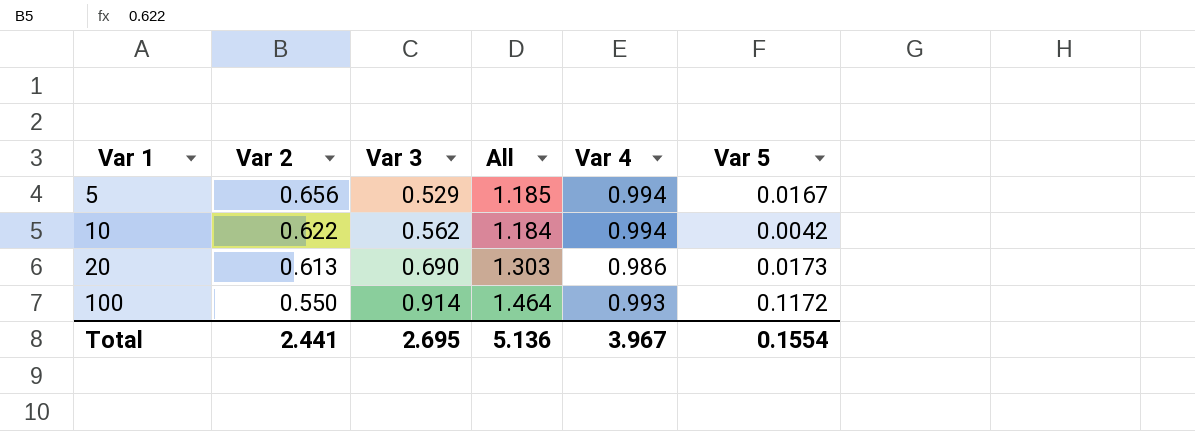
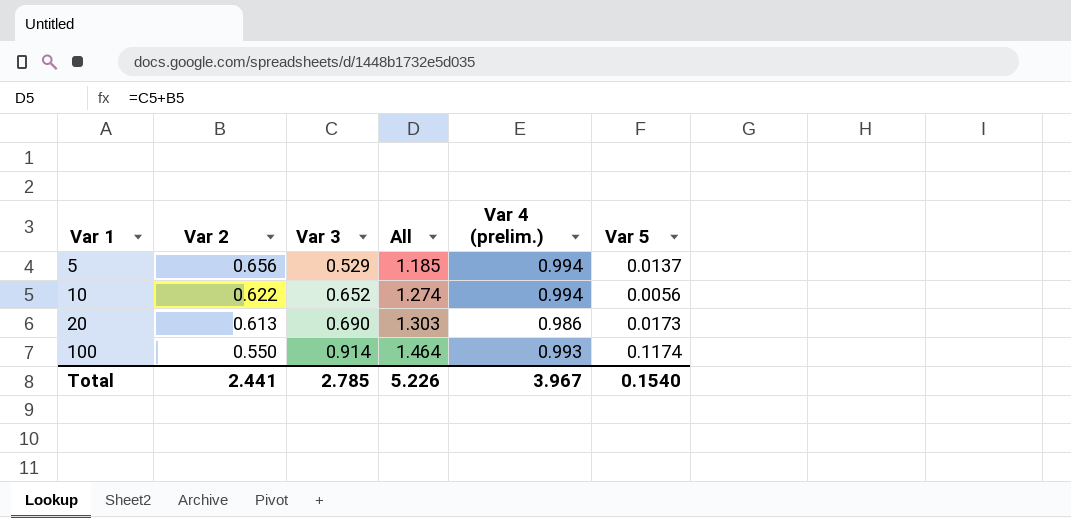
column name: Var 4 -> Var 4 (prelim.)
5 | Var 5: 0.0167 -> 0.0137
10 | Var 3: 0.562 -> 0.652
10 | All: 1.184 -> 1.274
10 | Var 5: 0.0042 -> 0.0056
100 | Var 5: 0.1172 -> 0.1174
Total | Var 3: 2.695 -> 2.785
Total | All: 5.136 -> 5.226
Total | Var 5: 0.1554 -> 0.1540

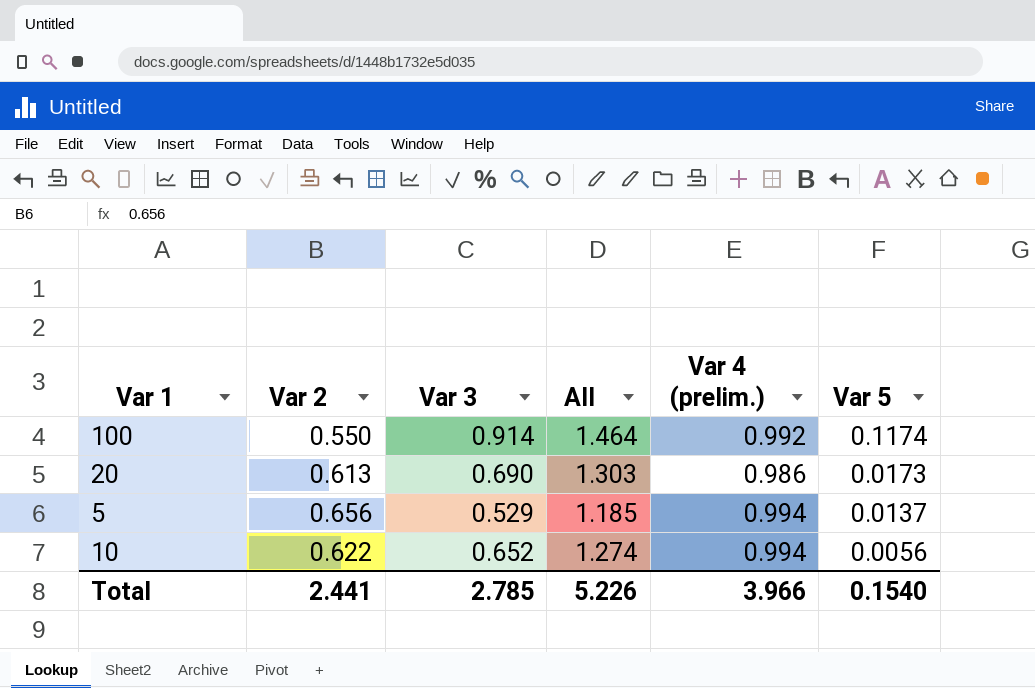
row order: Var 1 ascending -> Var 5 descending
100 | Var 4 (prelim.): 0.993 -> 0.992
Total | Var 4 (prelim.): 3.967 -> 3.966

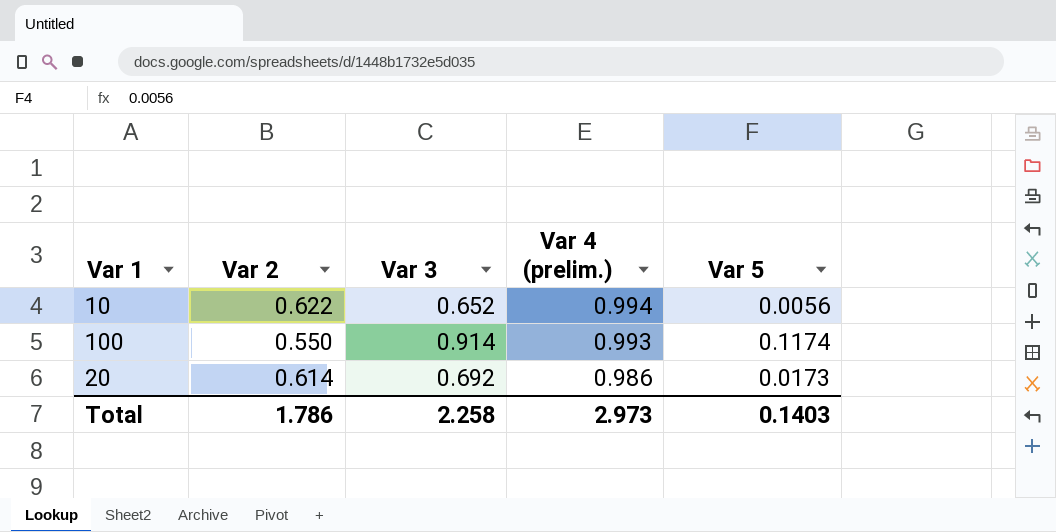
row order: Var 5 descending -> Var 4 (prelim.) descending
column All | formula: [Var 2] + [Var 3] -> none
row 5: 0.656 | 0.529 | 1.185 | 0.994 | 0.0137 -> none
100 | Var 4 (prelim.): 0.992 -> 0.993
20 | Var 2: 0.613 -> 0.614
20 | Var 3: 0.690 -> 0.692
Total | Var 2: 2.441 -> 1.786
Total | Var 3: 2.785 -> 2.258
Total | Var 4 (prelim.): 3.966 -> 2.973
Total | Var 5: 0.1540 -> 0.1403

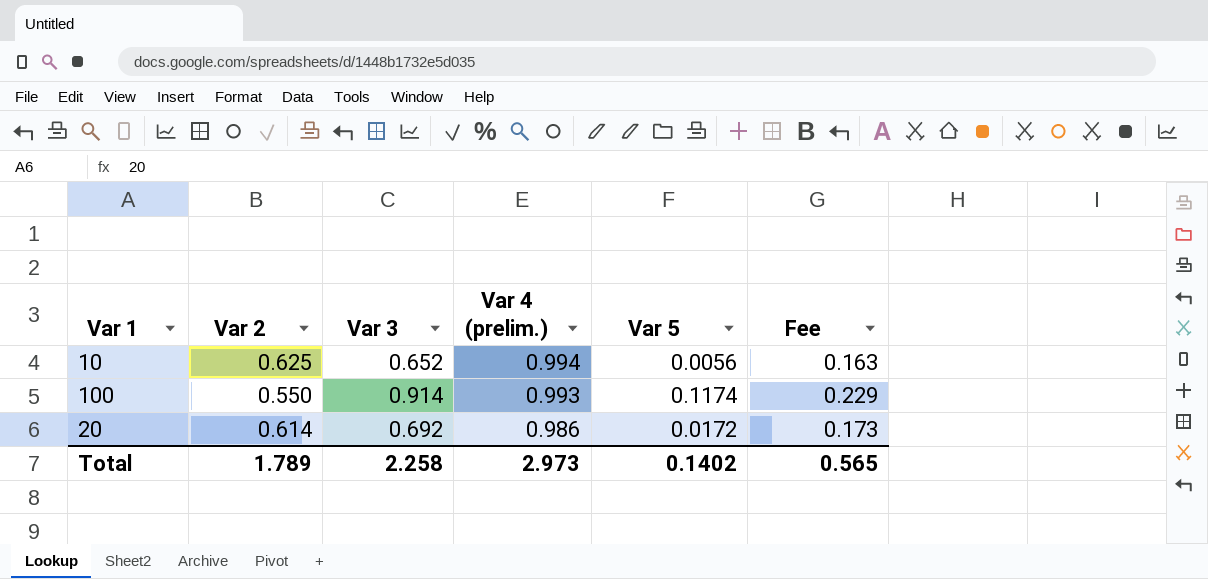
column Fee | formula: none -> [Var 3] * 0.25
10 | Var 2: 0.622 -> 0.625
20 | Var 5: 0.0173 -> 0.0172
Total | Var 2: 1.786 -> 1.789
Total | Var 5: 0.1403 -> 0.1402

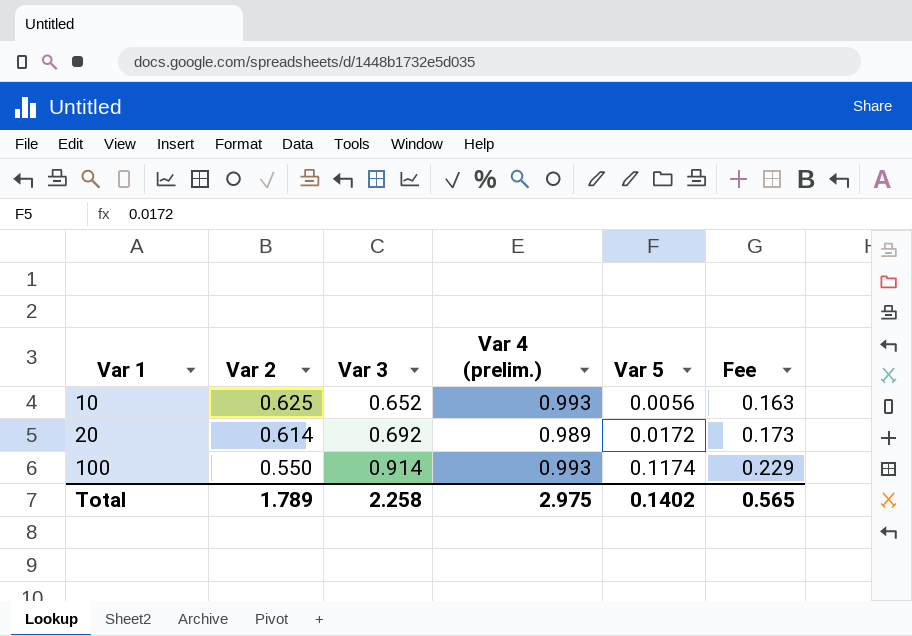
row order: Var 4 (prelim.) descending -> Var 1 ascending
10 | Var 4 (prelim.): 0.994 -> 0.993
20 | Var 4 (prelim.): 0.986 -> 0.989
Total | Var 4 (prelim.): 2.973 -> 2.975

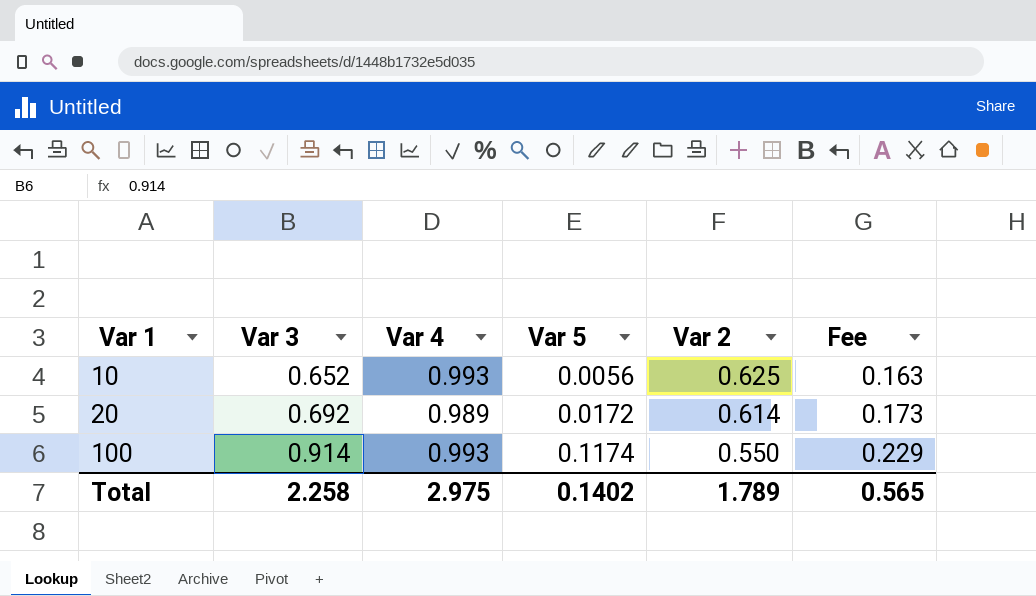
column name: Var 4 (prelim.) -> Var 4
column Var 2 | position: 2 -> 5

